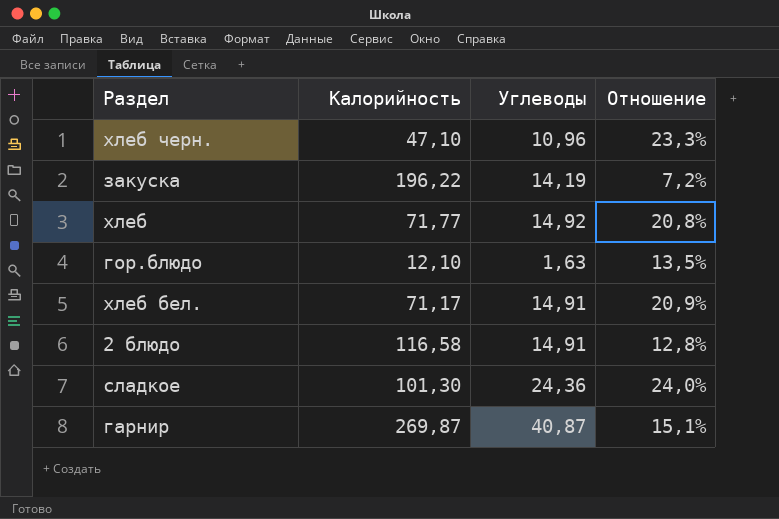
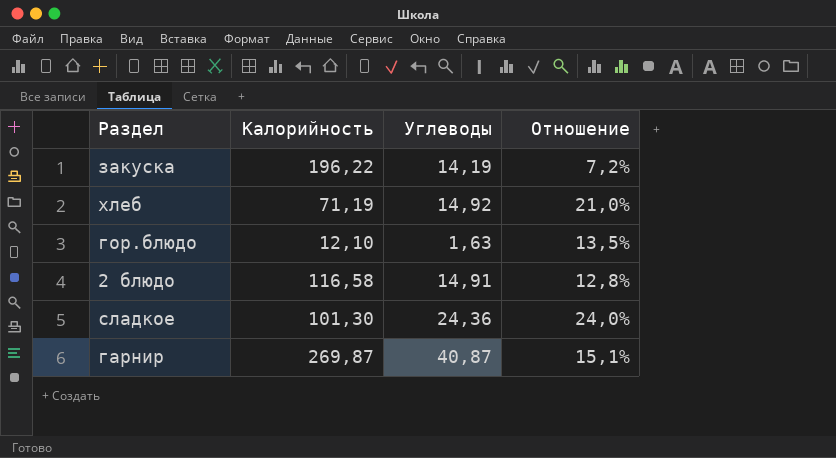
row хлеб черн.: 47,10 | 10,96 | 23,3% -> none
row хлеб бел.: 71,17 | 14,91 | 20,9% -> none
хлеб | Калорийность: 71,77 -> 71,19
хлеб | Отношение: 20,8% -> 21,0%

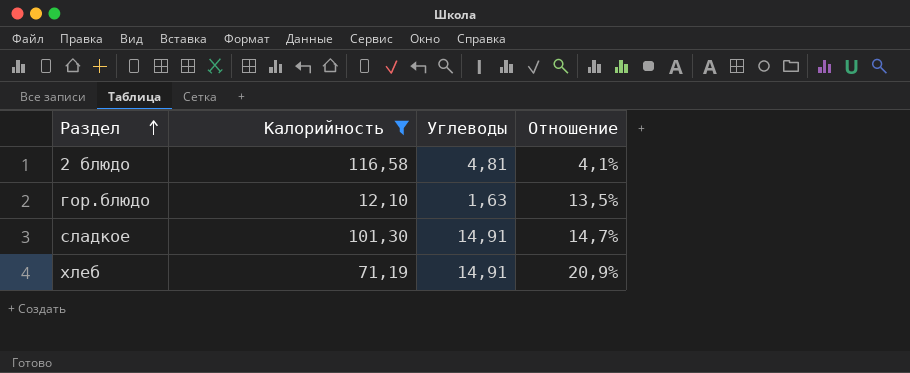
filter: none -> Калорийность <= 116,58
row order: none -> Раздел ascending
2 блюдо | Углеводы: 14,91 -> 4,81
2 блюдо | Отношение: 12,8% -> 4,1%
сладкое | Углеводы: 24,36 -> 14,91
сладкое | Отношение: 24,0% -> 14,7%
хлеб | Углеводы: 14,92 -> 14,91
хлеб | Отношение: 21,0% -> 20,9%

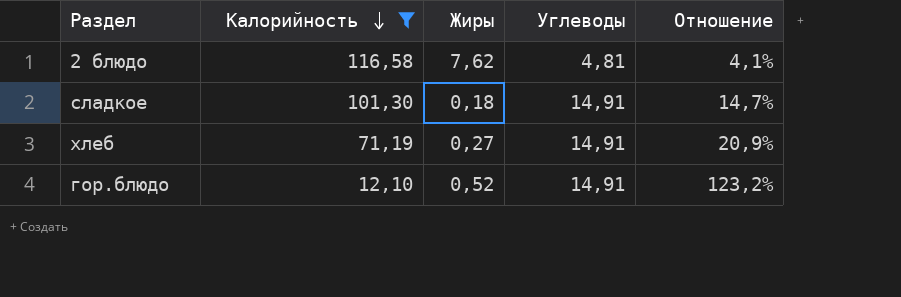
row order: Раздел ascending -> Калорийность descending
column Жиры | position: none -> 3
гор.блюдо | Углеводы: 1,63 -> 14,91
гор.блюдо | Отношение: 13,5% -> 123,2%

